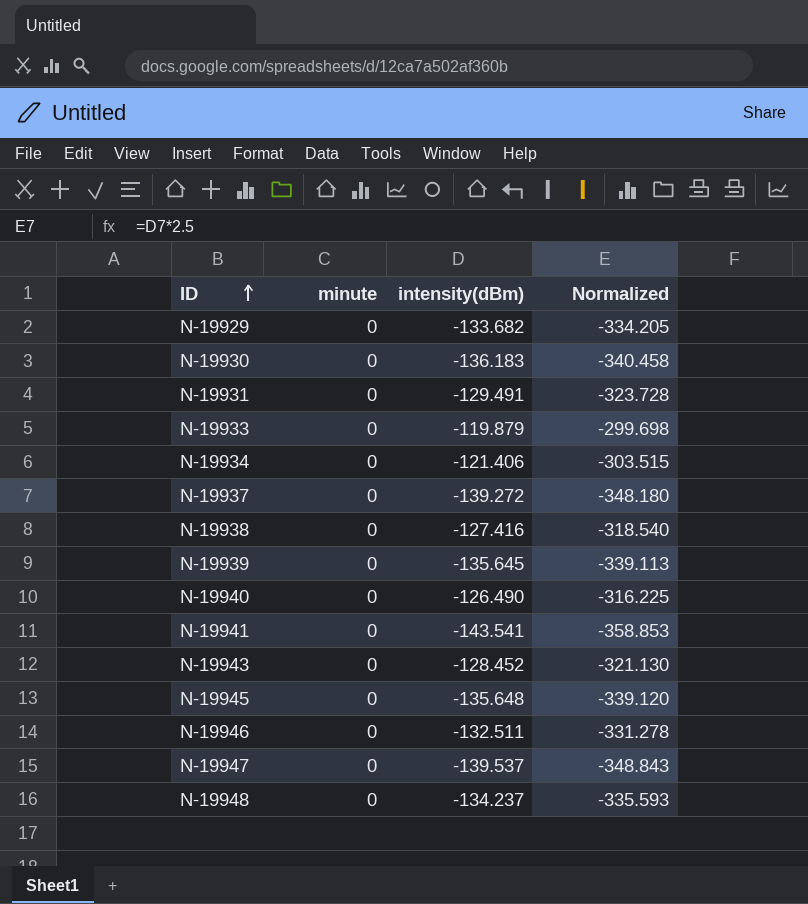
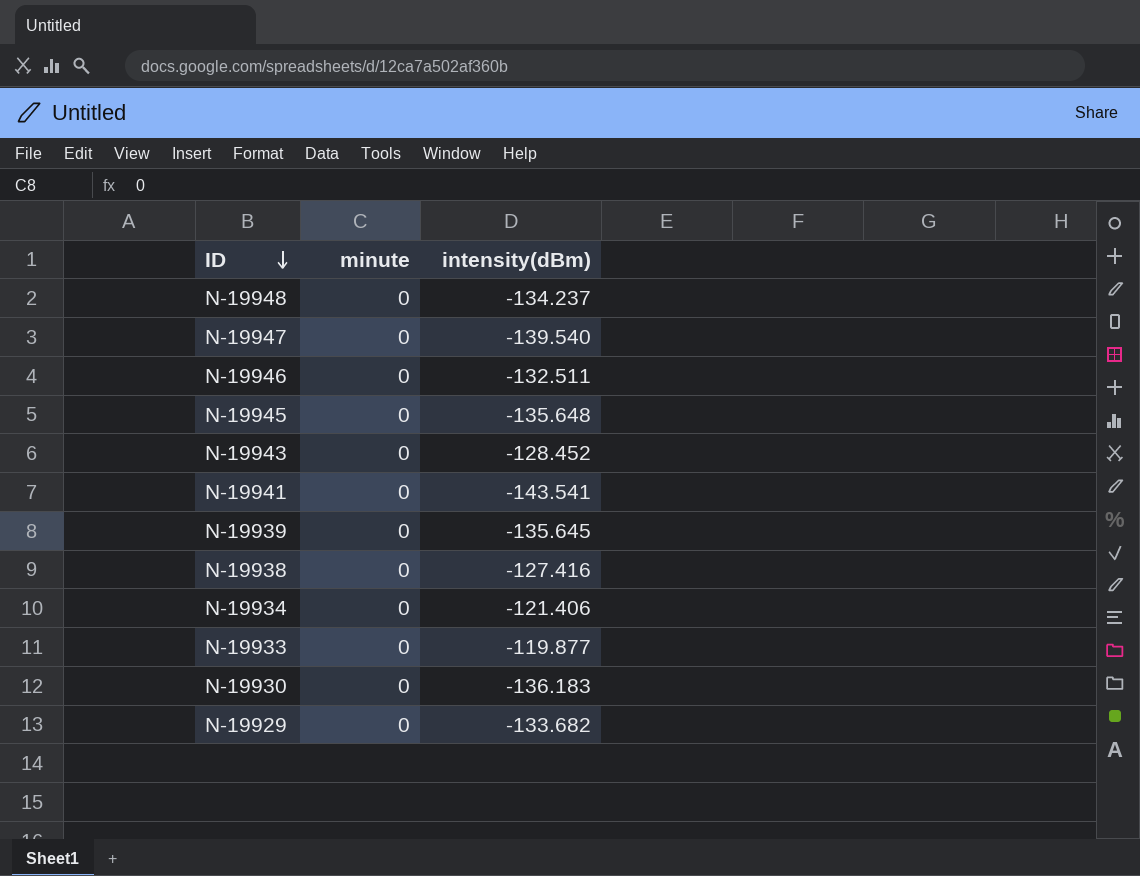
row order: ID ascending -> ID descending
column Normalized | formula: [intensity(dBm)] * 2.5 -> none
row N-19931: 0 | -129.491 | -323.728 -> none
row N-19937: 0 | -139.272 | -348.180 -> none
row N-19940: 0 | -126.490 | -316.225 -> none
N-19947 | intensity(dBm): -139.537 -> -139.540
N-19933 | intensity(dBm): -119.879 -> -119.877

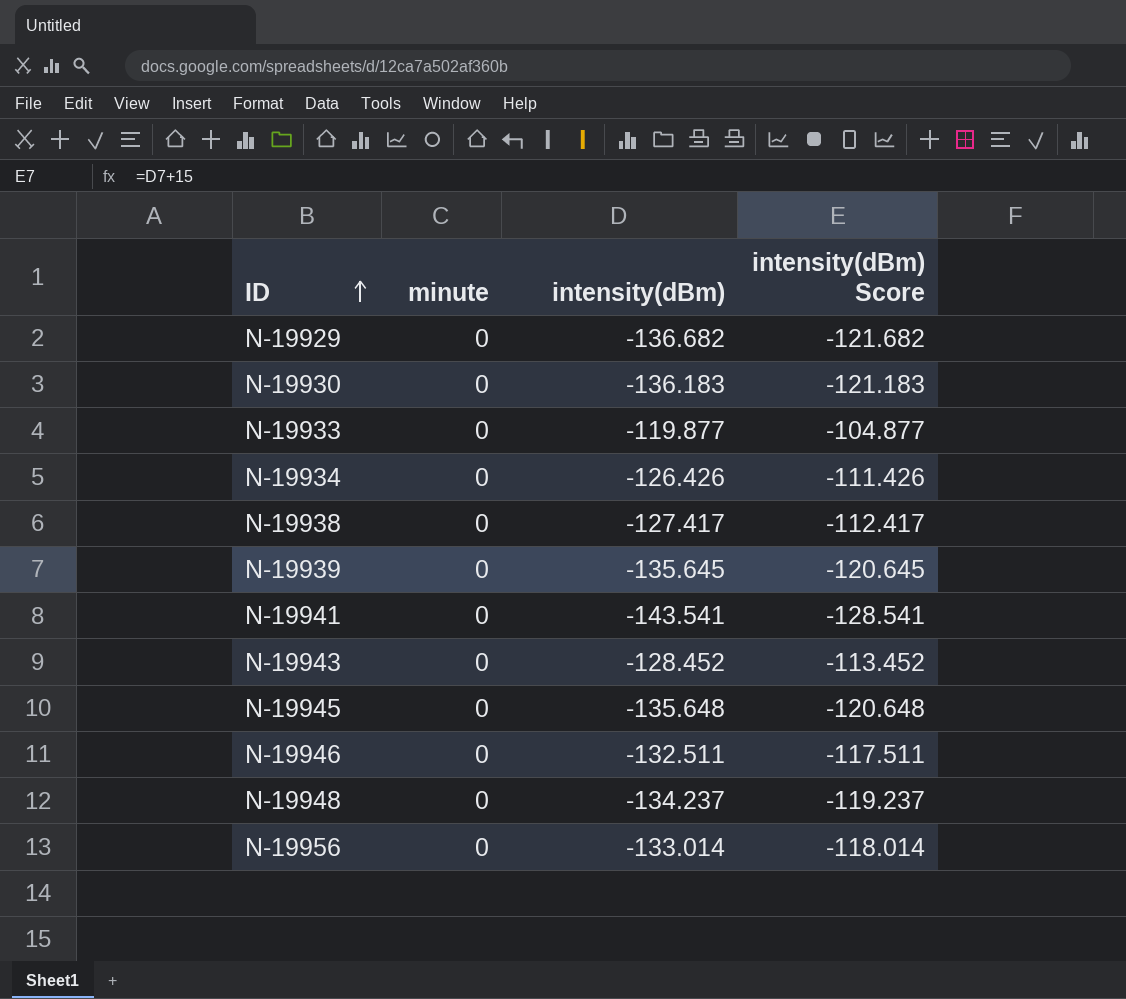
row order: ID descending -> ID ascending
column intensity(dBm) Score | formula: none -> [intensity(dBm)] + 15
row N-19947: 0 | -139.540 -> none
N-19929 | intensity(dBm): -133.682 -> -136.682
N-19934 | intensity(dBm): -121.406 -> -126.426
N-19938 | intensity(dBm): -127.416 -> -127.417
row N-19956: none -> 0 | -133.014 | -118.014

